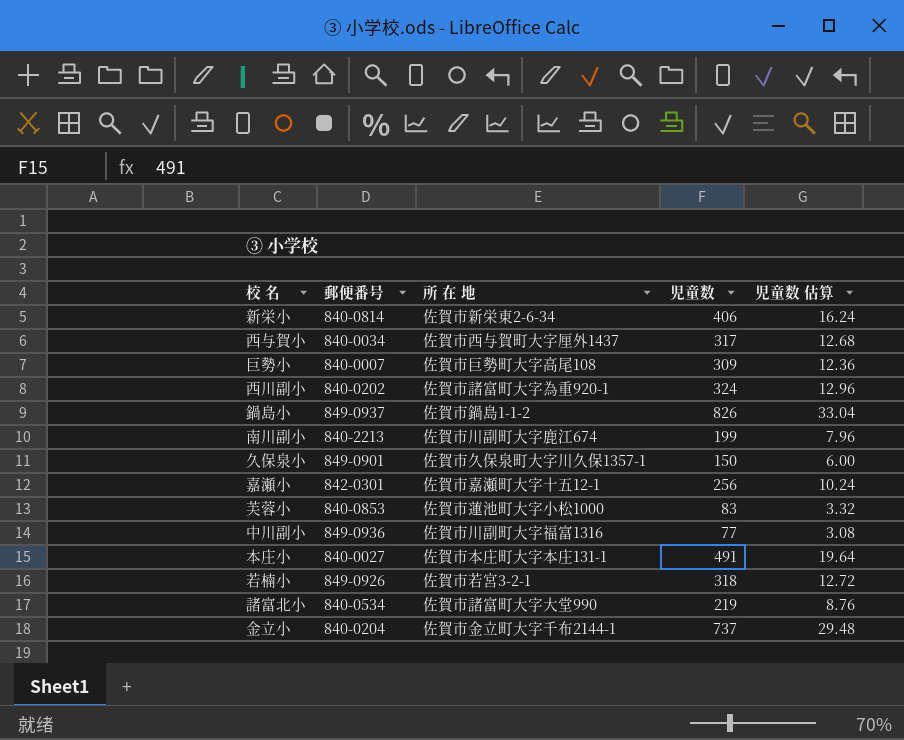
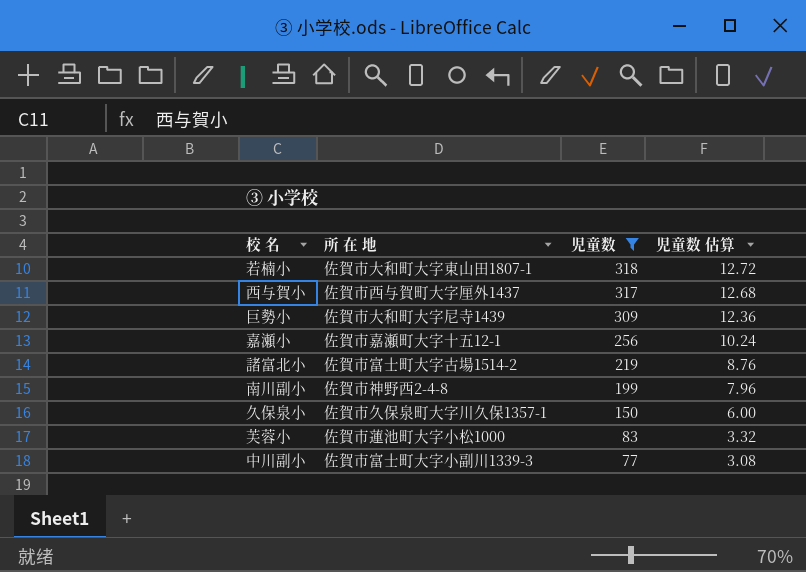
filter: none -> 児童数 <= 318
row order: none -> 児童数 descending
column 郵便番号 | position: 2 -> none
若楠小 | 所 在 地: 佐賀市若宮3-2-1 -> 佐賀市大和町大字東山田1807-1
巨勢小 | 所 在 地: 佐賀市巨勢町大字高尾108 -> 佐賀市大和町大字尼寺1439
諸富北小 | 所 在 地: 佐賀市諸富町大字大堂990 -> 佐賀市富士町大字古場1514-2
南川副小 | 所 在 地: 佐賀市川副町大字鹿江674 -> 佐賀市神野西2-4-8
中川副小 | 所 在 地: 佐賀市川副町大字福富1316 -> 佐賀市富士町大字小副川1339-3

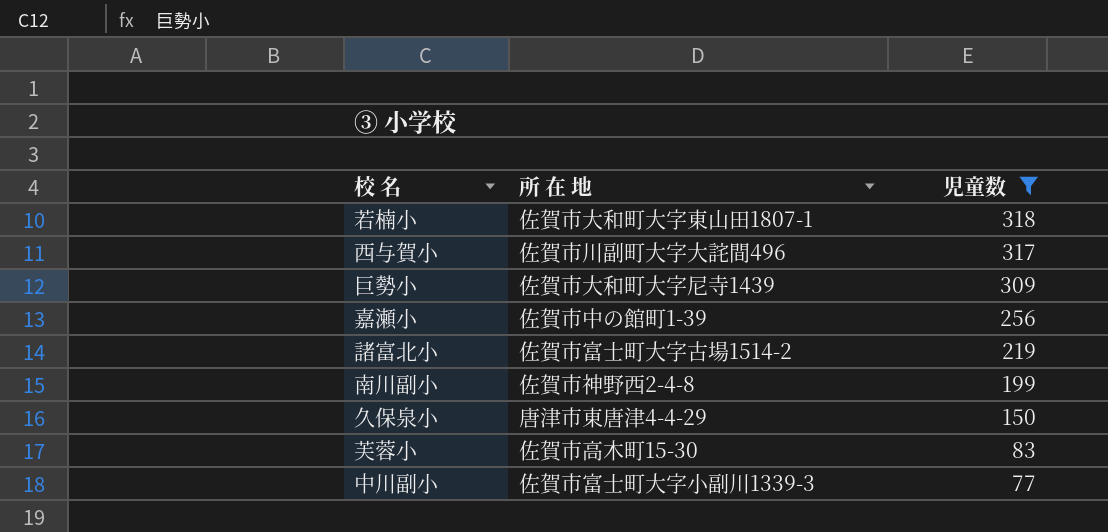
column 児童数 估算 | formula: [児童数] * 0.04 -> none
西与賀小 | 所 在 地: 佐賀市西与賀町大字厘外1437 -> 佐賀市川副町大字大詫間496
嘉瀬小 | 所 在 地: 佐賀市嘉瀬町大字十五12-1 -> 佐賀市中の館町1-39
久保泉小 | 所 在 地: 佐賀市久保泉町大字川久保1357-1 -> 唐津市東唐津4-4-29
芙蓉小 | 所 在 地: 佐賀市蓮池町大字小松1000 -> 佐賀市高木町15-30

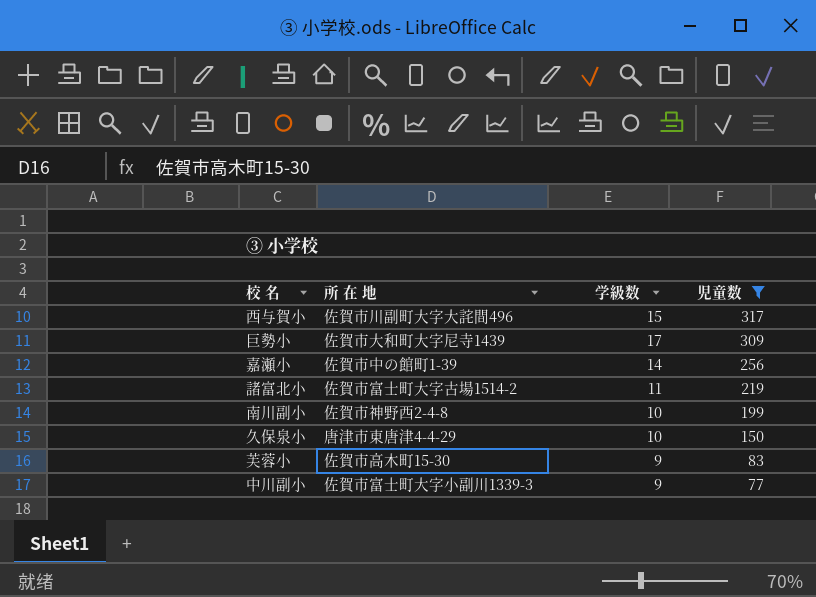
column 学級数 | position: none -> 3
row 若楠小: 佐賀市大和町大字東山田1807-1 | 318 -> none

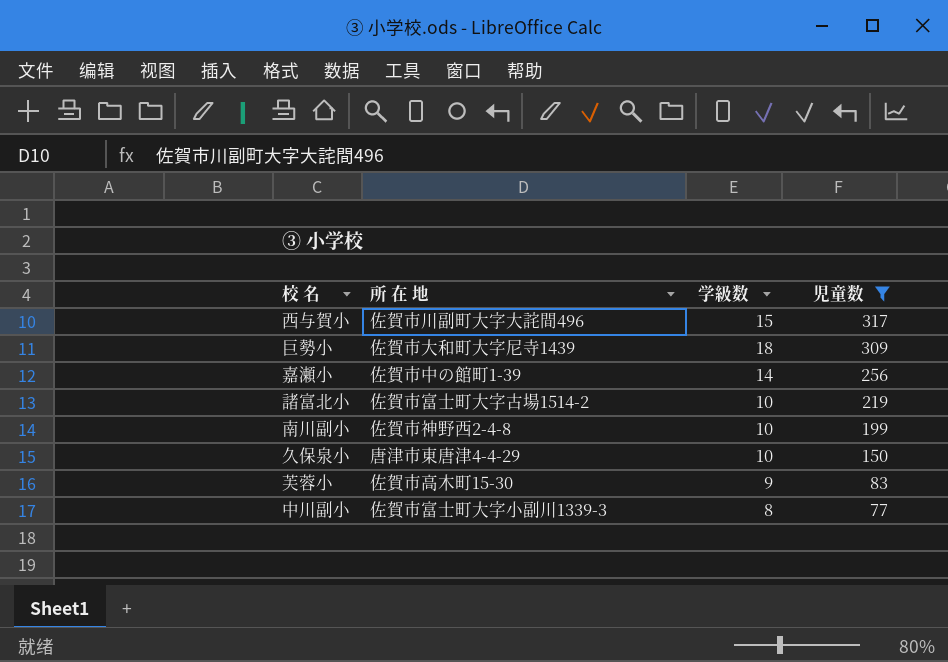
巨勢小 | 学級数: 17 -> 18
諸富北小 | 学級数: 11 -> 10
中川副小 | 学級数: 9 -> 8

